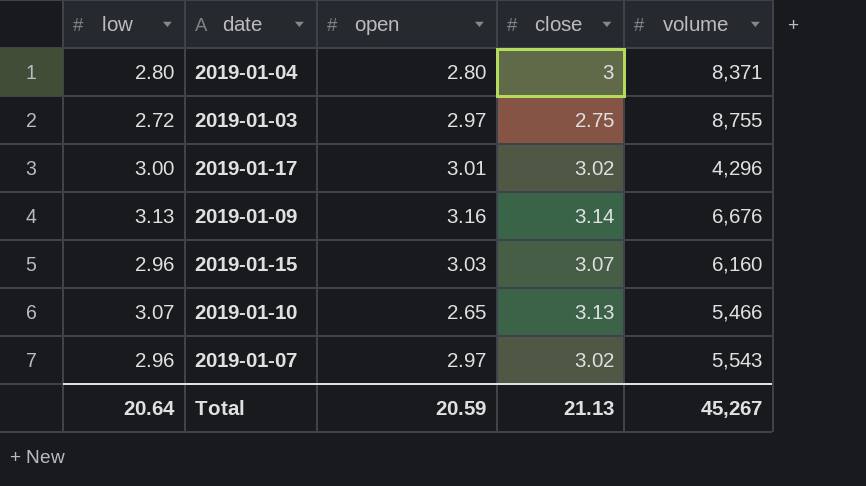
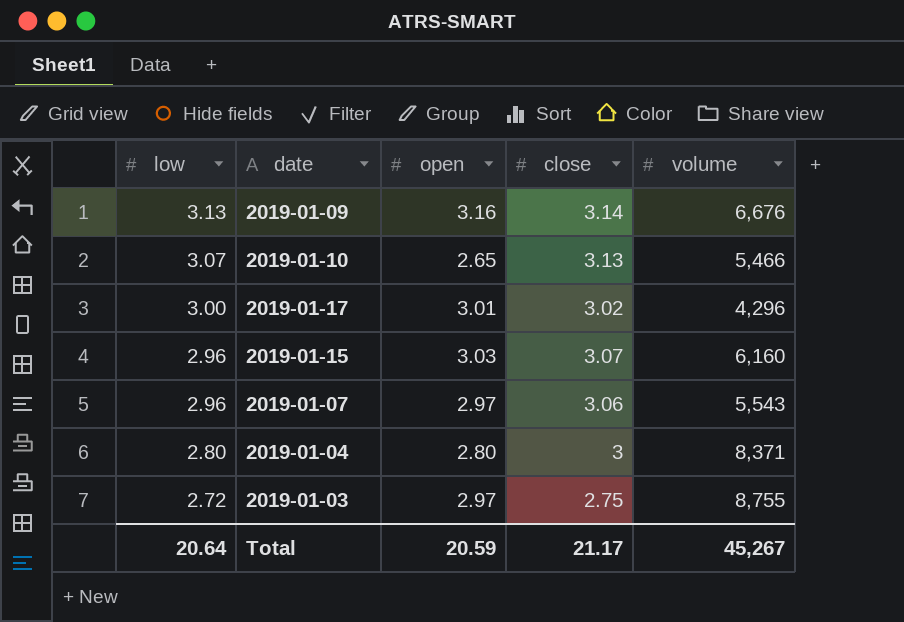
row order: none -> low descending
2019-01-07 | close: 3.02 -> 3.06
Total | close: 21.13 -> 21.17

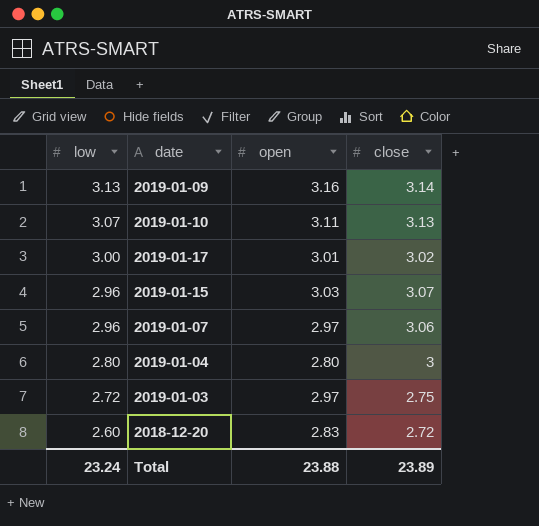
column volume | position: 5 -> none
2019-01-10 | open: 2.65 -> 3.11
row 2018-12-20: none -> 2.60 | 2.83 | 2.72
Total | low: 20.64 -> 23.24
Total | open: 20.59 -> 23.88
Total | close: 21.17 -> 23.89

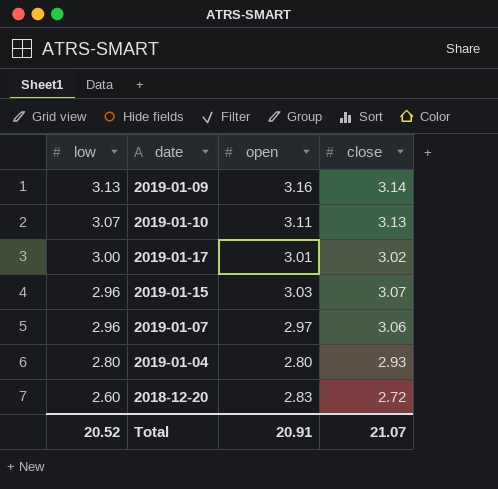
row 2019-01-03: 2.72 | 2.97 | 2.75 -> none
2019-01-04 | close: 3 -> 2.93
Total | low: 23.24 -> 20.52
Total | open: 23.88 -> 20.91
Total | close: 23.89 -> 21.07

